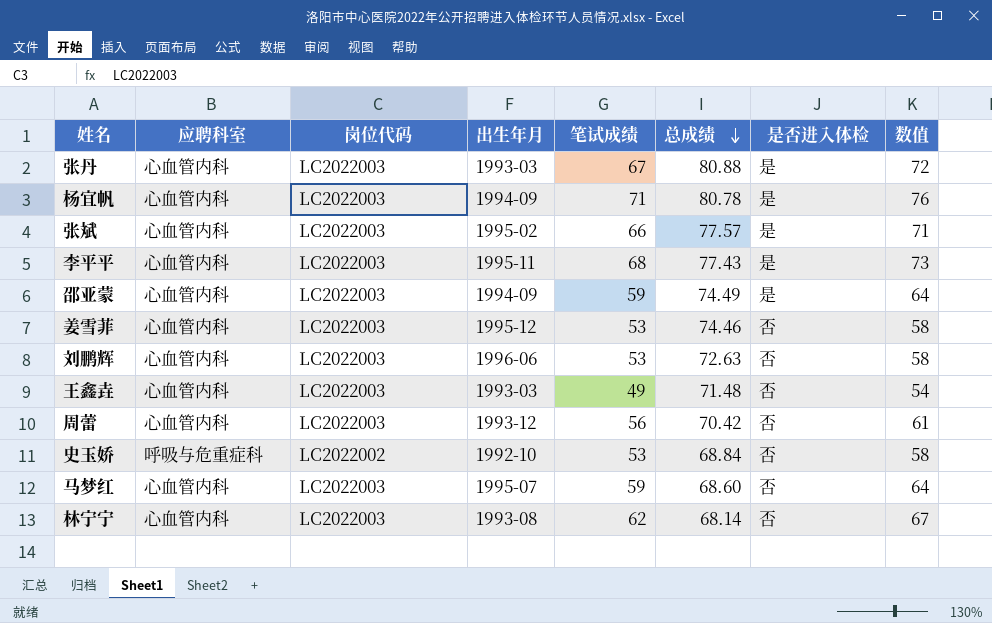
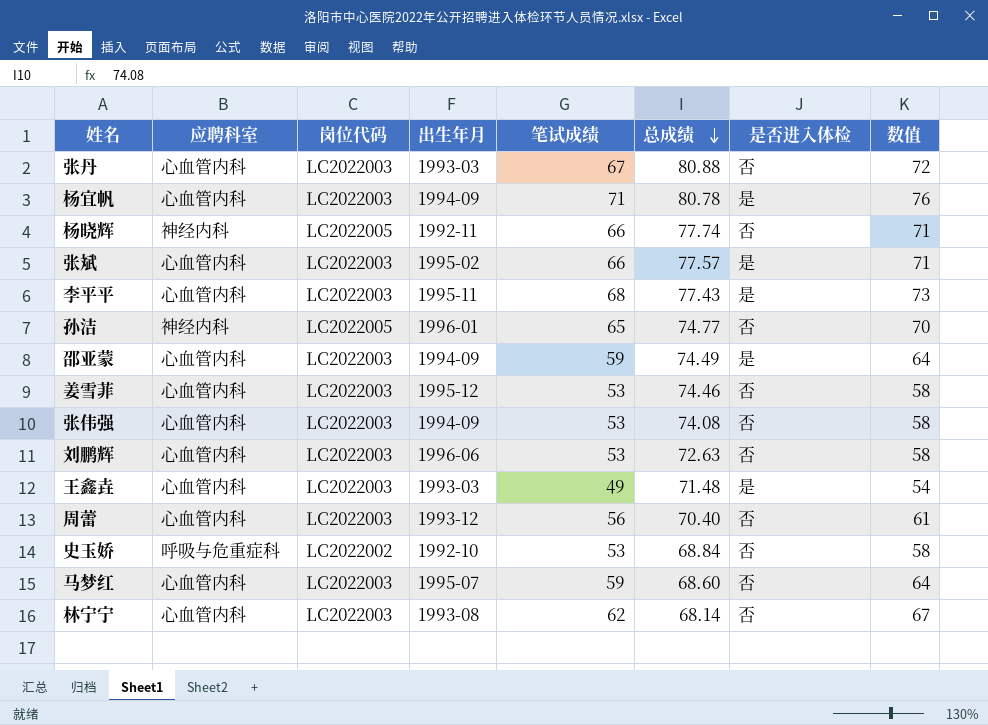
张丹 | 是否进入体检: 是 -> 否
row 杨晓辉: none -> 神经内科 | LC2022005 | 1992-11 | 66 | 77.74 | 否 | 71
row 孙洁: none -> 神经内科 | LC2022005 | 1996-01 | 65 | 74.77 | 否 | 70
row 张伟强: none -> 心血管内科 | LC2022003 | 1994-09 | 53 | 74.08 | 否 | 58
王鑫垚 | 是否进入体检: 否 -> 是
周蕾 | 总成绩: 70.42 -> 70.40

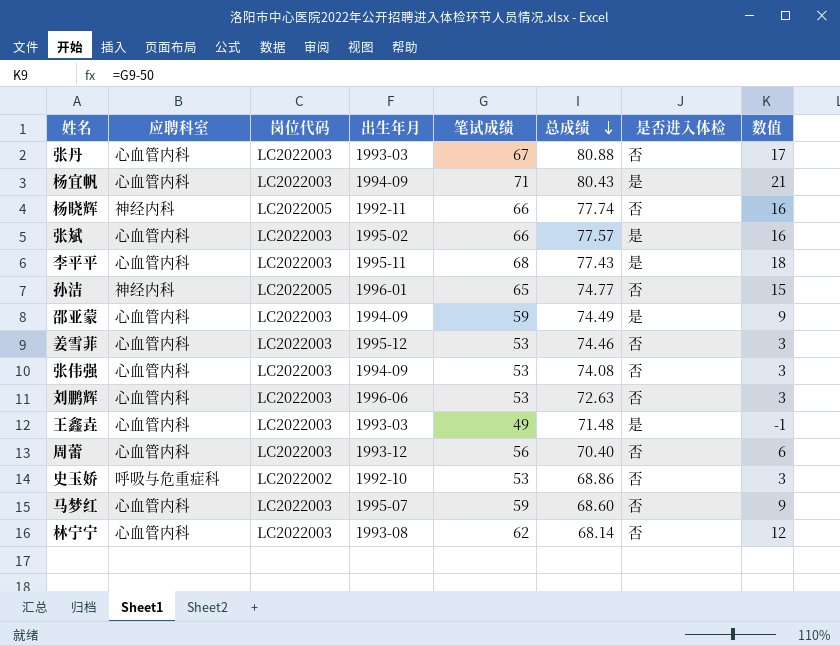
column 数值 | formula: [笔试成绩] + 5 -> [笔试成绩] - 50
杨宜帆 | 总成绩: 80.78 -> 80.43
史玉娇 | 总成绩: 68.84 -> 68.86

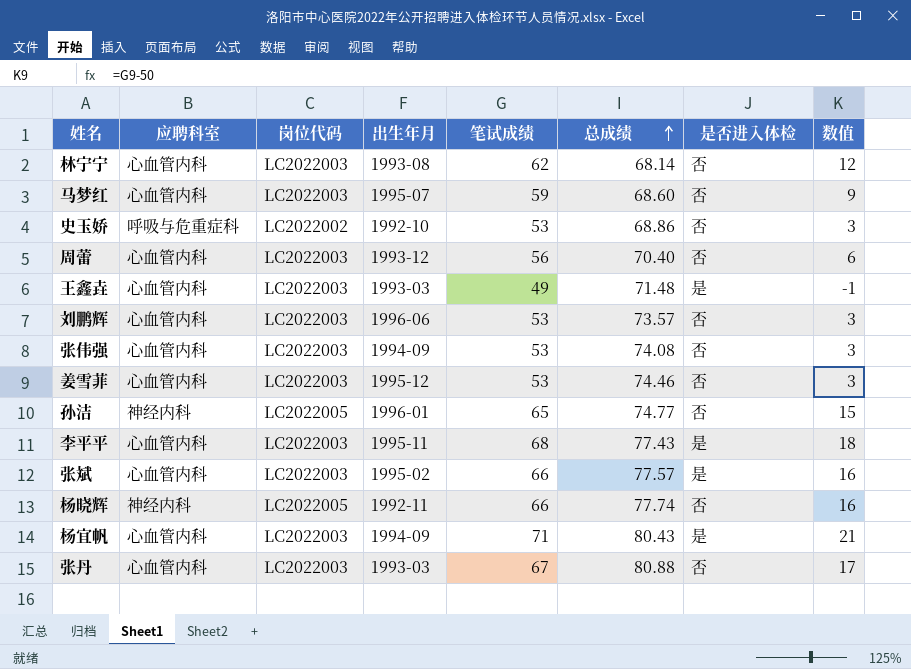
row order: 总成绩 descending -> 总成绩 ascending
row 邵亚蒙: 心血管内科 | LC2022003 | 1994-09 | 59 | 74.49 | 是 | 9 -> none
刘鹏辉 | 总成绩: 72.63 -> 73.57

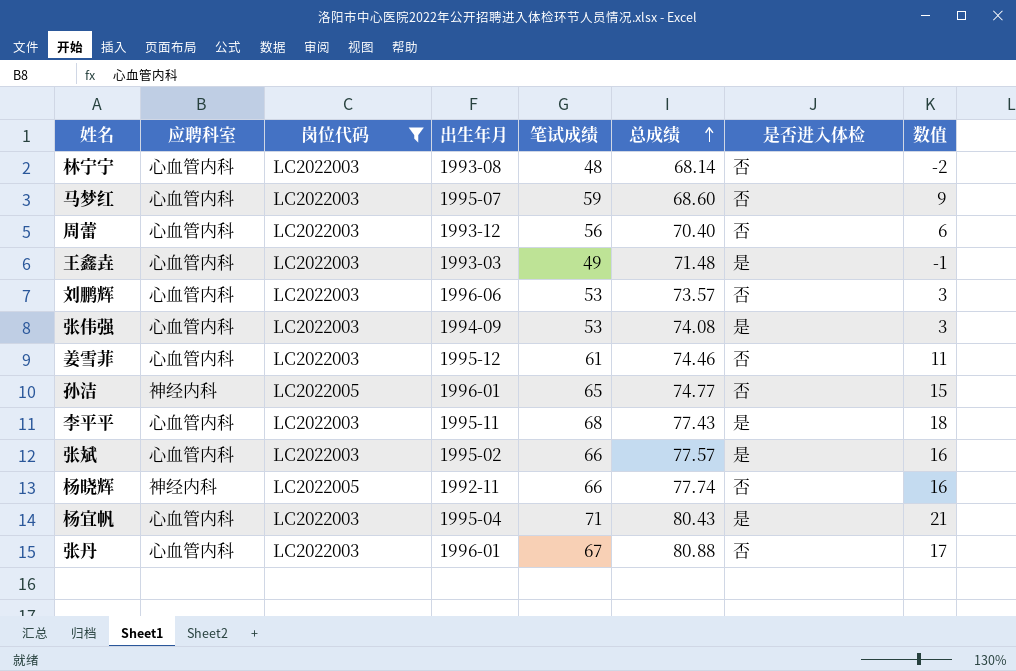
filter: none -> 岗位代码 != LC2022002
林宁宁 | 笔试成绩: 62 -> 48
林宁宁 | 数值: 12 -> -2
张伟强 | 是否进入体检: 否 -> 是
姜雪菲 | 笔试成绩: 53 -> 61
姜雪菲 | 数值: 3 -> 11
杨宜帆 | 出生年月: 1994-09 -> 1995-04
张丹 | 出生年月: 1993-03 -> 1996-01

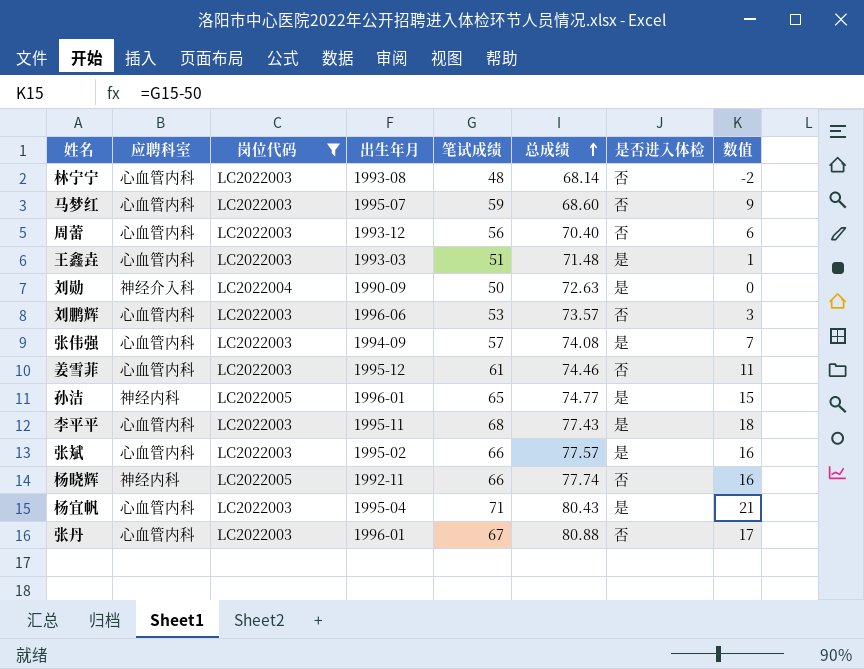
王鑫垚 | 笔试成绩: 49 -> 51
王鑫垚 | 数值: -1 -> 1
row 刘勋: none -> 神经介入科 | LC2022004 | 1990-09 | 50 | 72.63 | 是 | 0
张伟强 | 笔试成绩: 53 -> 57
张伟强 | 数值: 3 -> 7
孙洁 | 是否进入体检: 否 -> 是

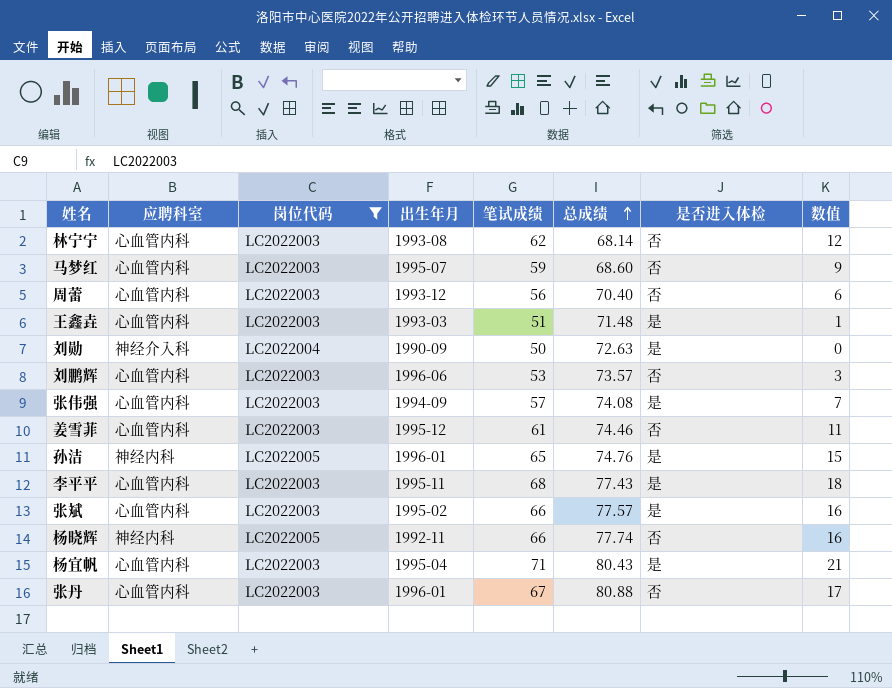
林宁宁 | 笔试成绩: 48 -> 62
林宁宁 | 数值: -2 -> 12
孙洁 | 总成绩: 74.77 -> 74.76

